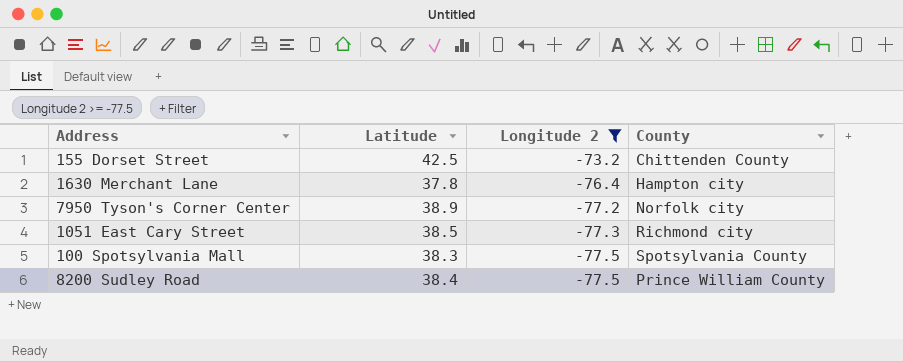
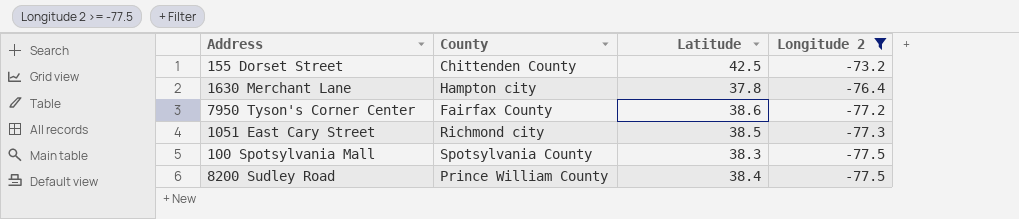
column County | position: 4 -> 2
7950 Tyson's Corner Center | County: Norfolk city -> Fairfax County
7950 Tyson's Corner Center | Latitude: 38.9 -> 38.6

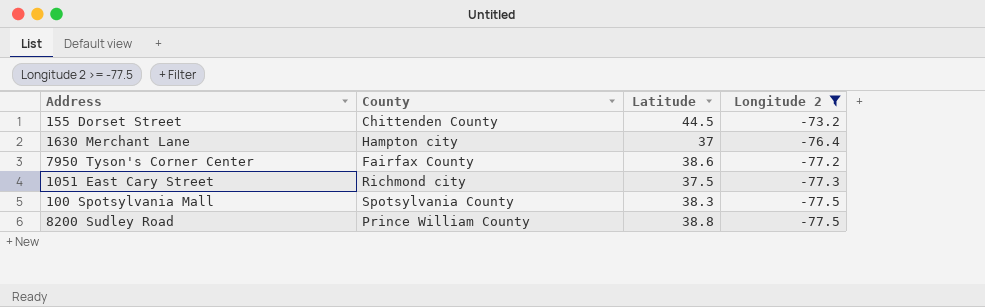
155 Dorset Street | Latitude: 42.5 -> 44.5
1630 Merchant Lane | Latitude: 37.8 -> 37
1051 East Cary Street | Latitude: 38.5 -> 37.5
8200 Sudley Road | Latitude: 38.4 -> 38.8

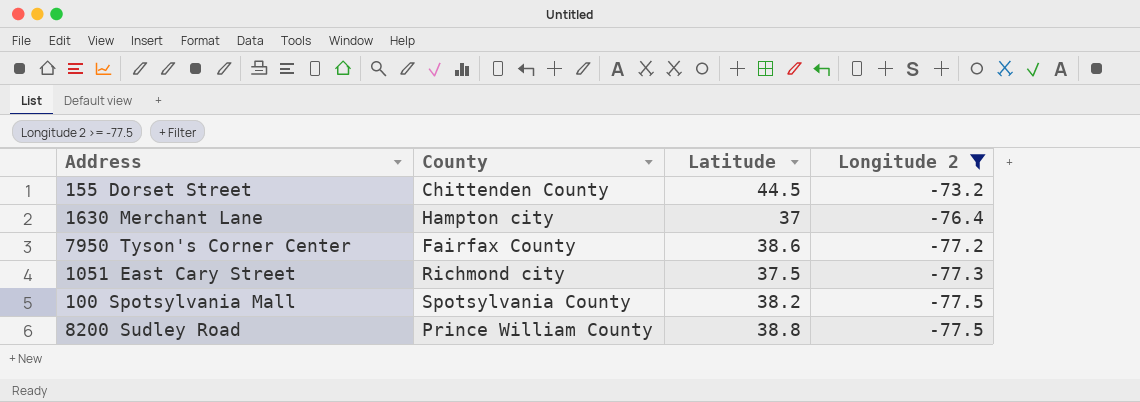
100 Spotsylvania Mall | Latitude: 38.3 -> 38.2

